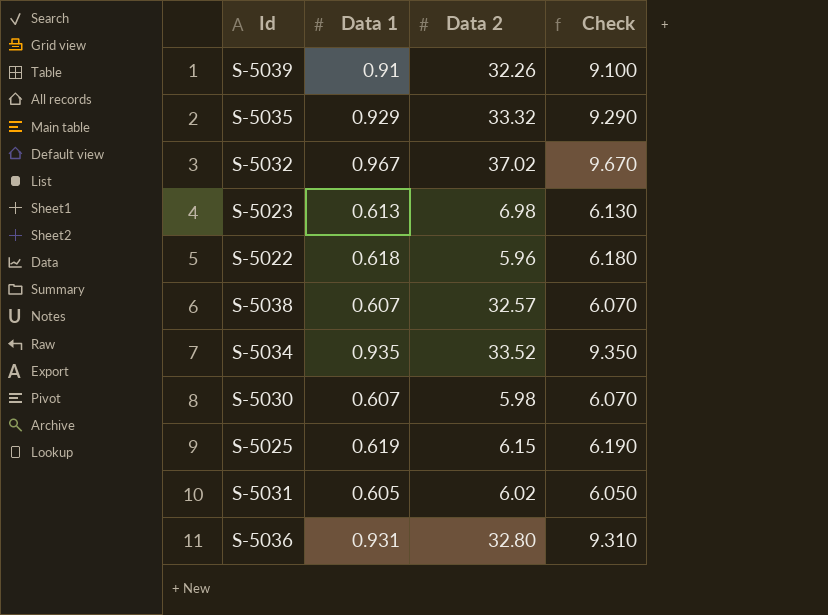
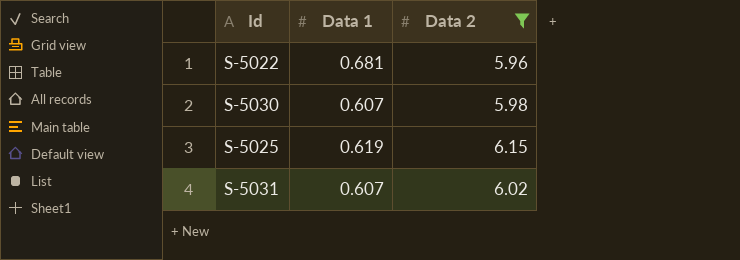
filter: none -> Data 2 <= 6.15
column Check | formula: [Data 1] * 10 -> none
S-5022 | Data 1: 0.618 -> 0.681
S-5031 | Data 1: 0.605 -> 0.607

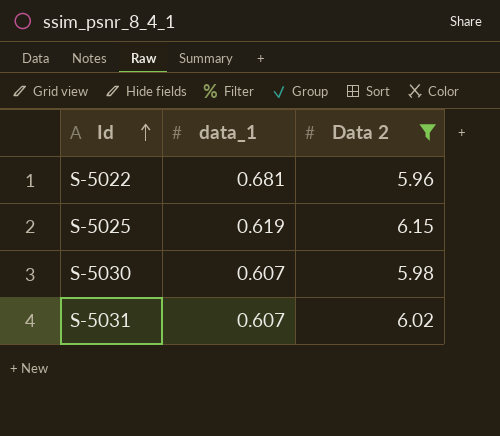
row order: none -> Id ascending
column name: Data 1 -> data_1

